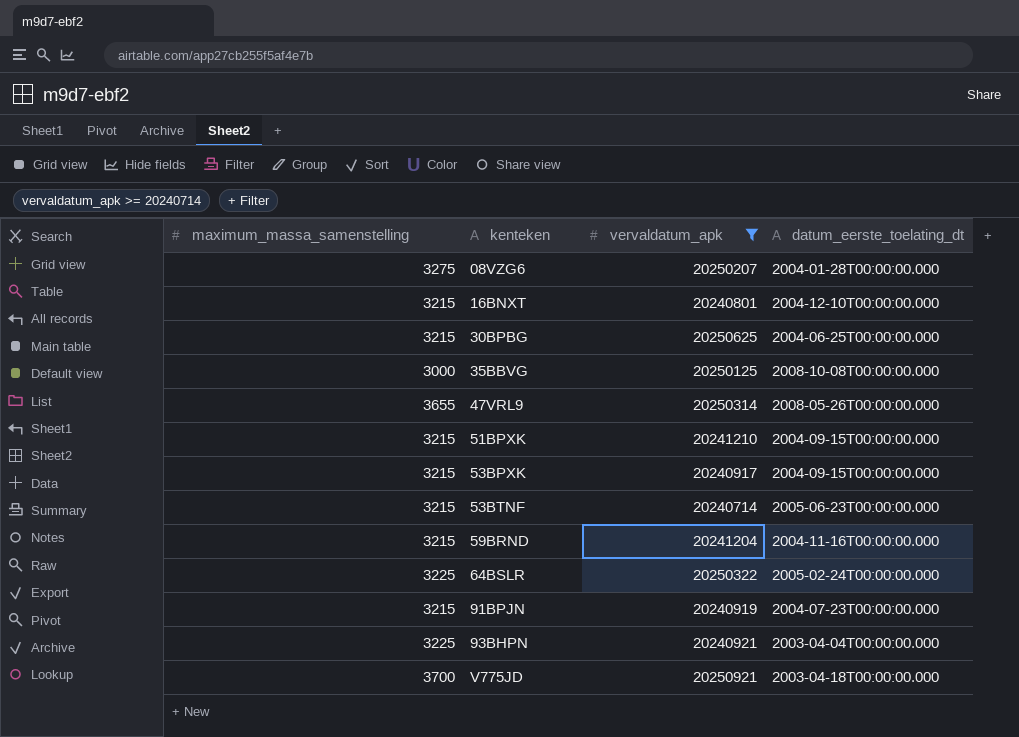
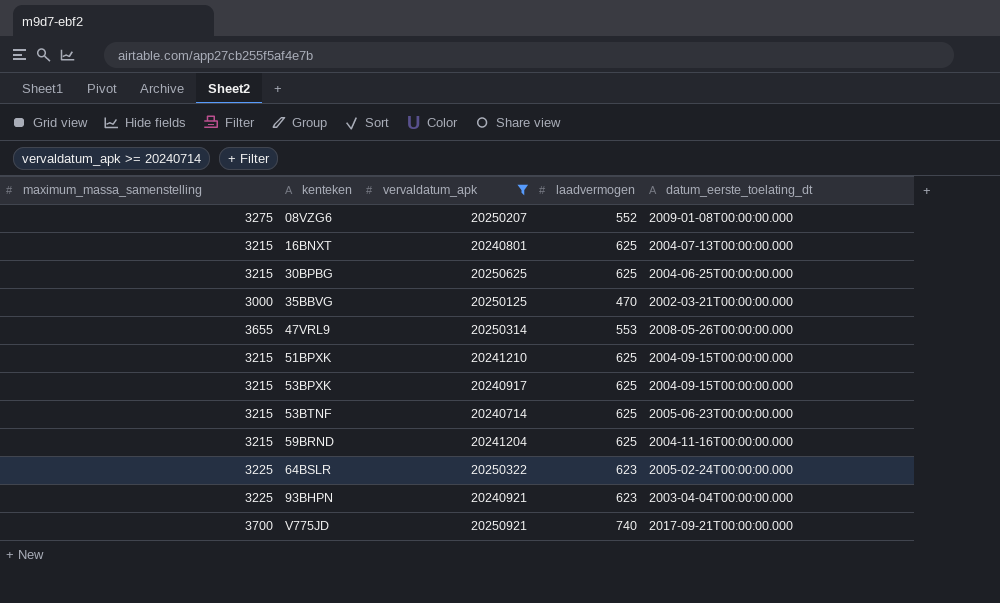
column laadvermogen | position: none -> 4
row 91BPJN: 3215 | 20240919 | 2004-07-23T00:00:00.000 -> none
08VZG6 | datum_eerste_toelating_dt: 2004-01-28T00:00:00.000 -> 2009-01-08T00:00:00.000
16BNXT | datum_eerste_toelating_dt: 2004-12-10T00:00:00.000 -> 2004-07-13T00:00:00.000
35BBVG | datum_eerste_toelating_dt: 2008-10-08T00:00:00.000 -> 2002-03-21T00:00:00.000
V775JD | datum_eerste_toelating_dt: 2003-04-18T00:00:00.000 -> 2017-09-21T00:00:00.000

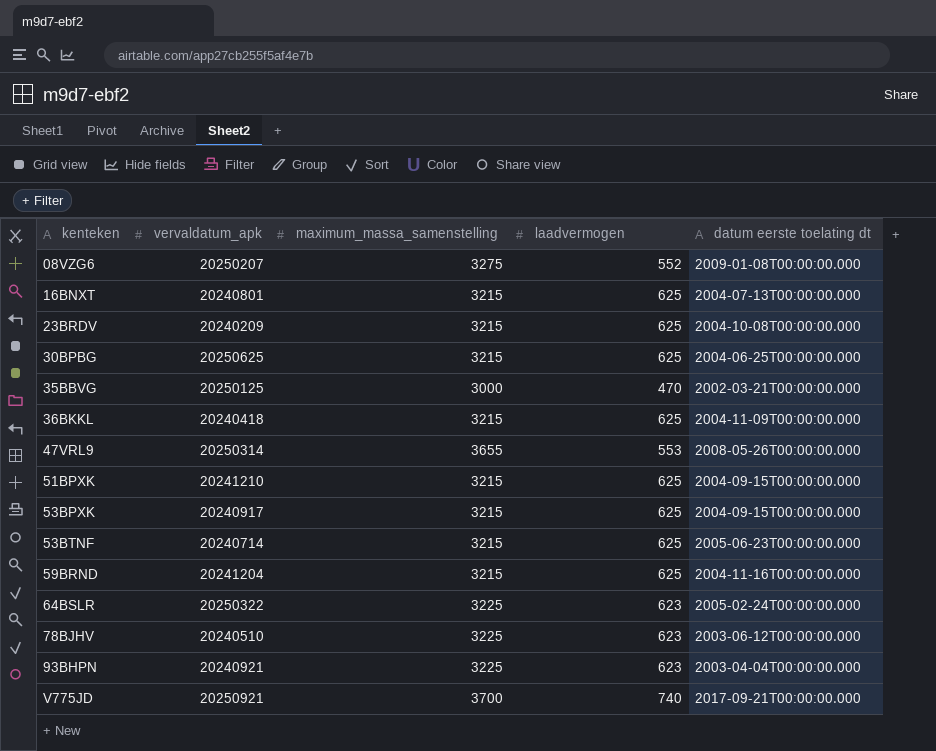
filter: vervaldatum_apk >= 20240714 -> none
column maximum_massa_samenstelling | position: 1 -> 3
column name: datum_eerste_toelating_dt -> datum eerste toelating dt

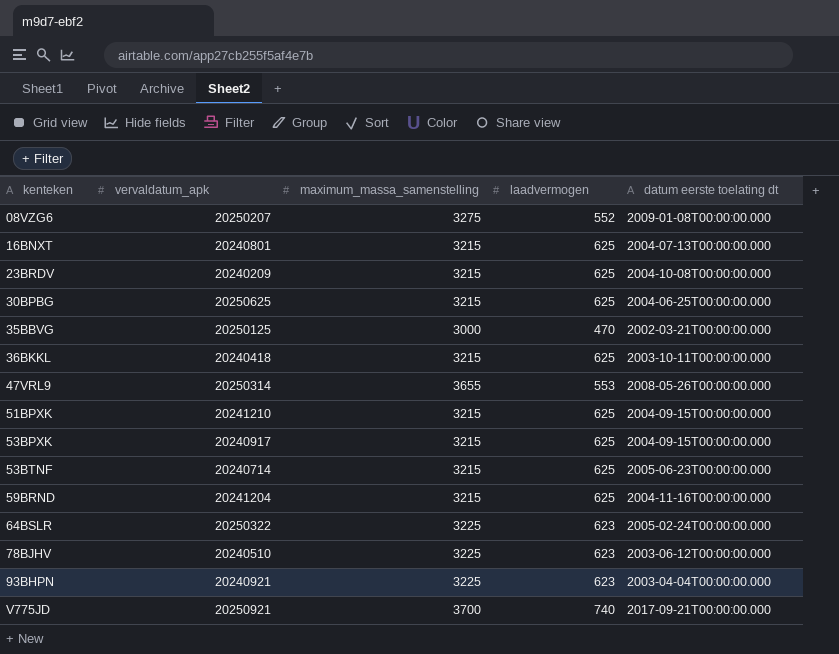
36BKKL | datum eerste toelating dt: 2004-11-09T00:00:00.000 -> 2003-10-11T00:00:00.000

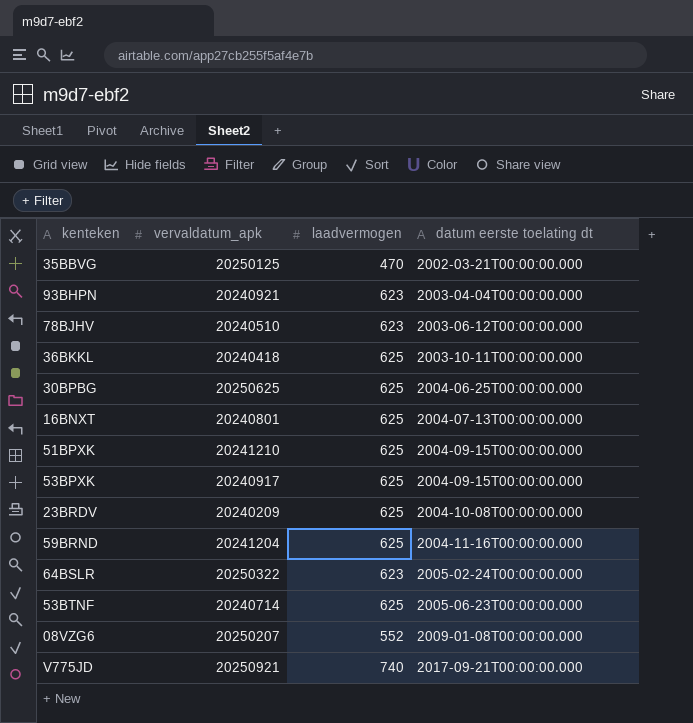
row order: kenteken ascending -> datum eerste toelating dt ascending
column maximum_massa_samenstelling | position: 3 -> none
row 47VRL9: 20250314 | 3655 | 553 | 2008-05-26T00:00:00.000 -> none

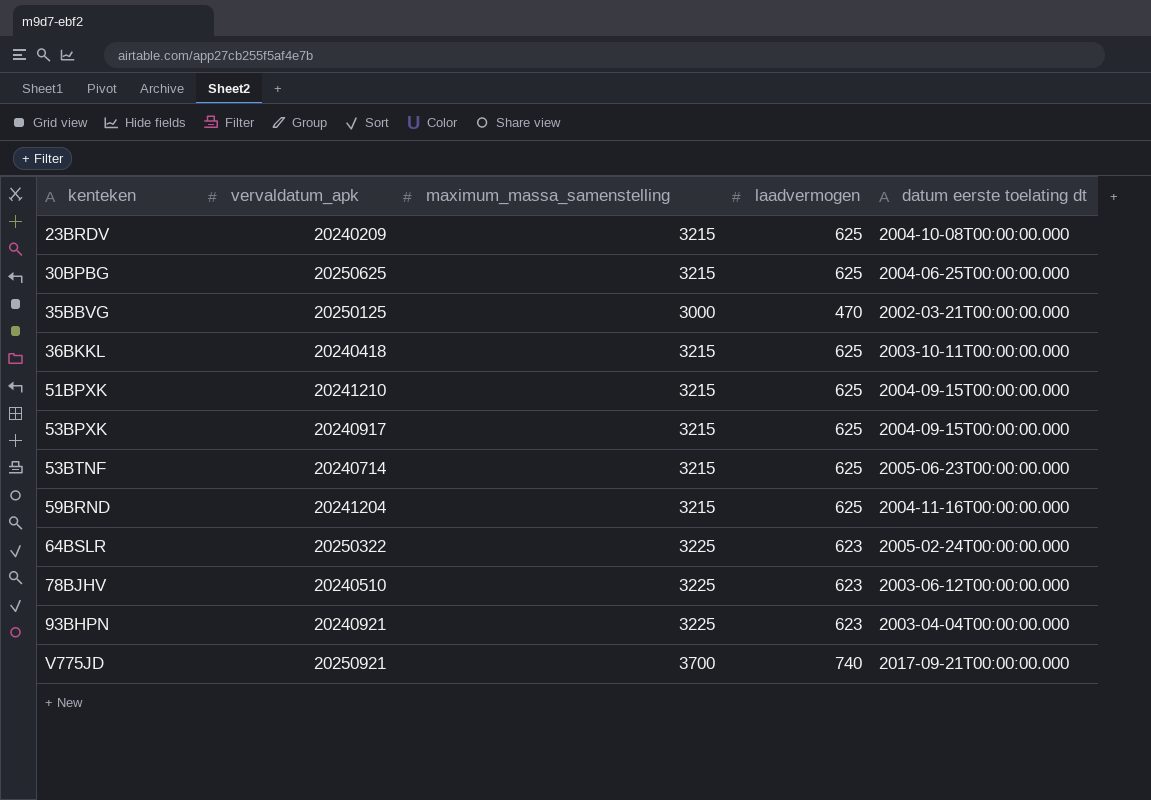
row order: datum eerste toelating dt ascending -> kenteken ascending
column maximum_massa_samenstelling | position: none -> 3
row 16BNXT: 20240801 | 625 | 2004-07-13T00:00:00.000 -> none
row 08VZG6: 20250207 | 552 | 2009-01-08T00:00:00.000 -> none

